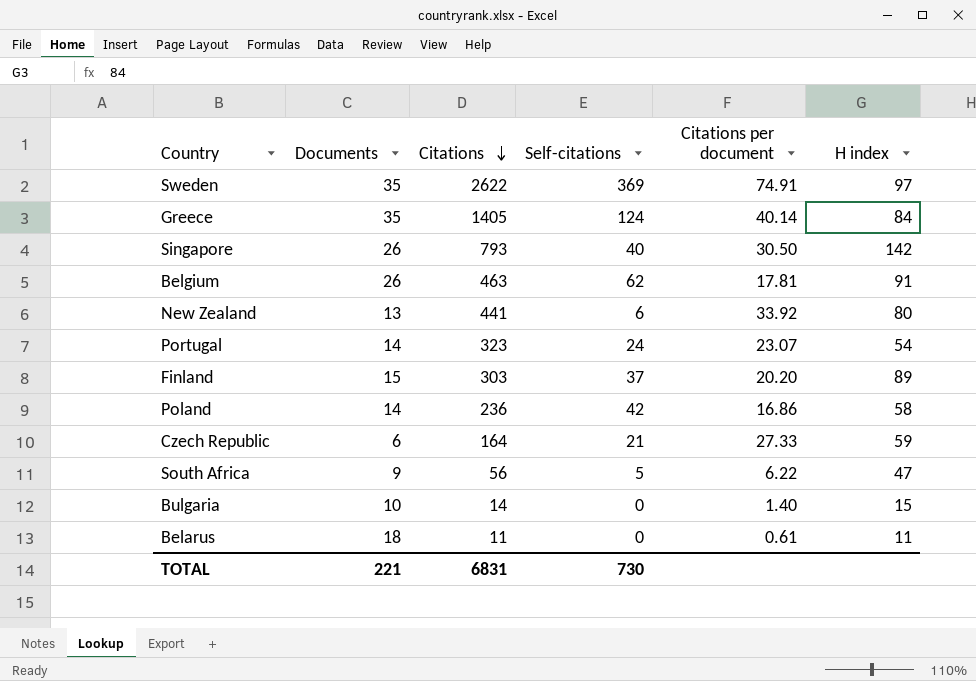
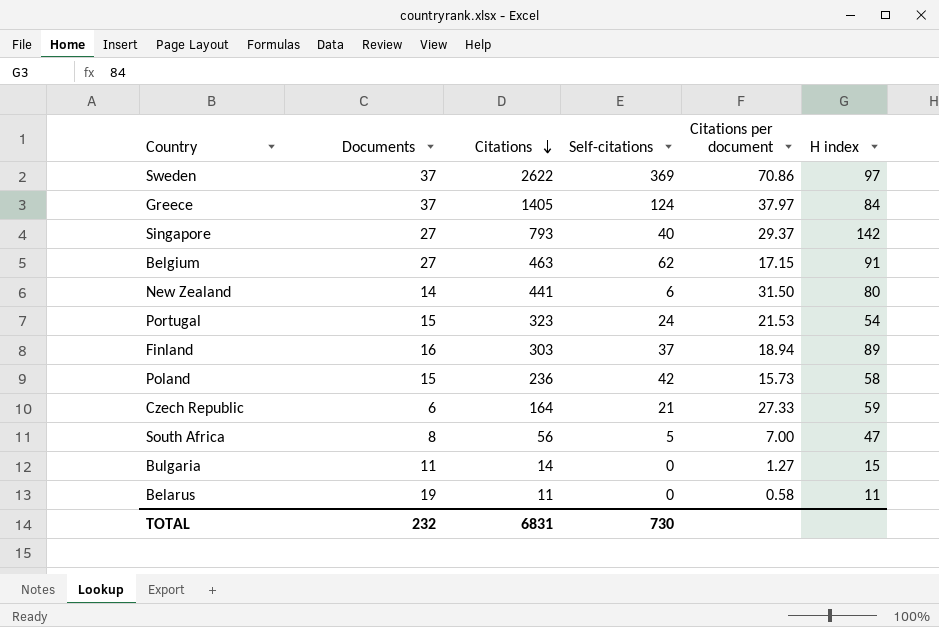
Sweden | Documents: 35 -> 37
Sweden | Citations per document: 74.91 -> 70.86
Greece | Documents: 35 -> 37
Greece | Citations per document: 40.14 -> 37.97
Singapore | Documents: 26 -> 27
Singapore | Citations per document: 30.50 -> 29.37
Belgium | Documents: 26 -> 27
Belgium | Citations per document: 17.81 -> 17.15
New Zealand | Documents: 13 -> 14
New Zealand | Citations per document: 33.92 -> 31.50
Portugal | Documents: 14 -> 15
Portugal | Citations per document: 23.07 -> 21.53
Finland | Documents: 15 -> 16
Finland | Citations per document: 20.20 -> 18.94
Poland | Documents: 14 -> 15
Poland | Citations per document: 16.86 -> 15.73
South Africa | Documents: 9 -> 8
South Africa | Citations per document: 6.22 -> 7.00
Bulgaria | Documents: 10 -> 11
Bulgaria | Citations per document: 1.40 -> 1.27
Belarus | Documents: 18 -> 19
Belarus | Citations per document: 0.61 -> 0.58
TOTAL | Documents: 221 -> 232

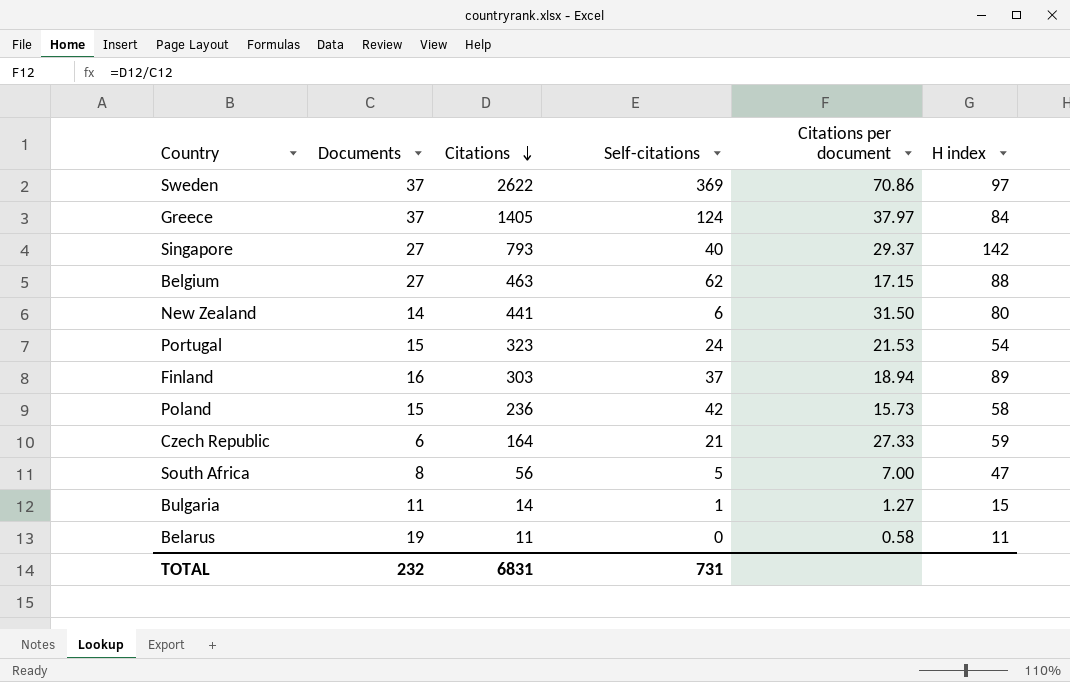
Belgium | H index: 91 -> 88
Bulgaria | Self-citations: 0 -> 1
TOTAL | Self-citations: 730 -> 731

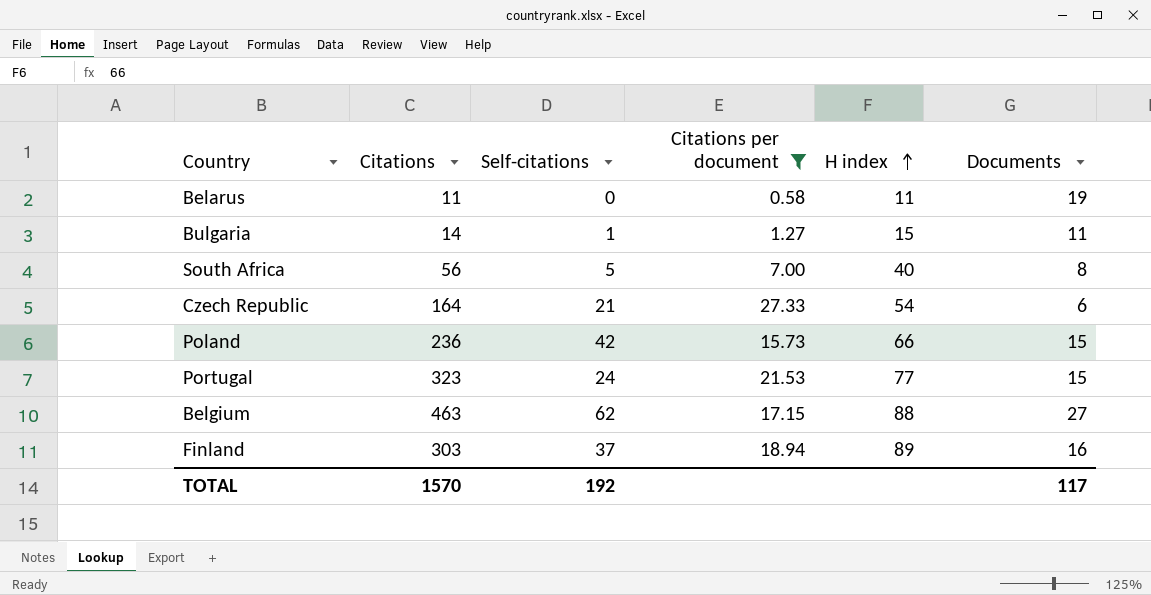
filter: none -> Citations per document <= 27.33
row order: Citations descending -> H index ascending
column Documents | position: 2 -> 6
South Africa | H index: 47 -> 40
Czech Republic | H index: 59 -> 54
Poland | H index: 58 -> 66
Portugal | H index: 54 -> 77
TOTAL | Citations: 6831 -> 1570
TOTAL | Self-citations: 731 -> 192
TOTAL | Documents: 232 -> 117

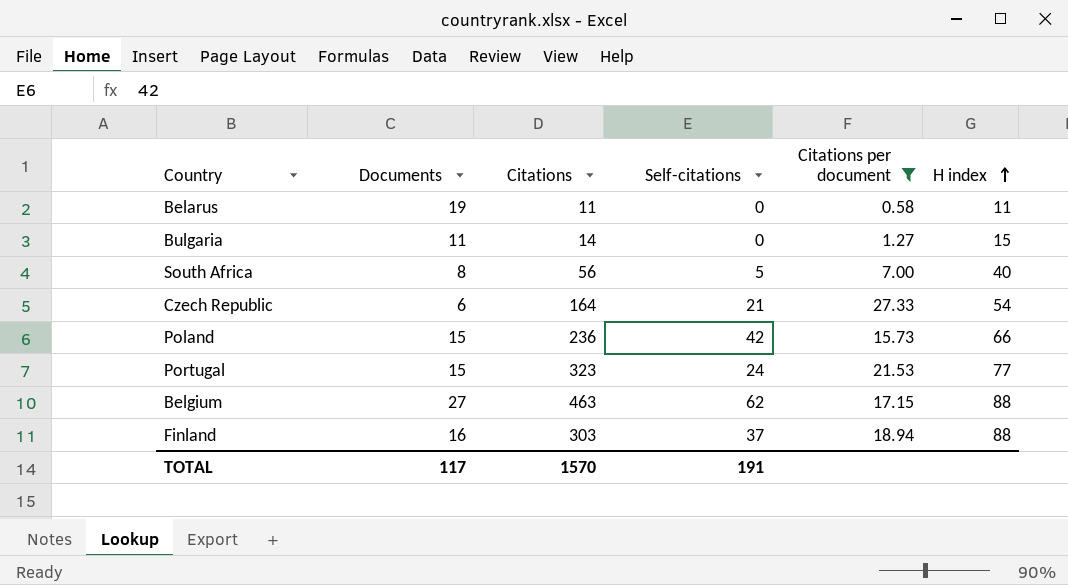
column Documents | position: 6 -> 2
Bulgaria | Self-citations: 1 -> 0
Finland | H index: 89 -> 88
TOTAL | Self-citations: 192 -> 191

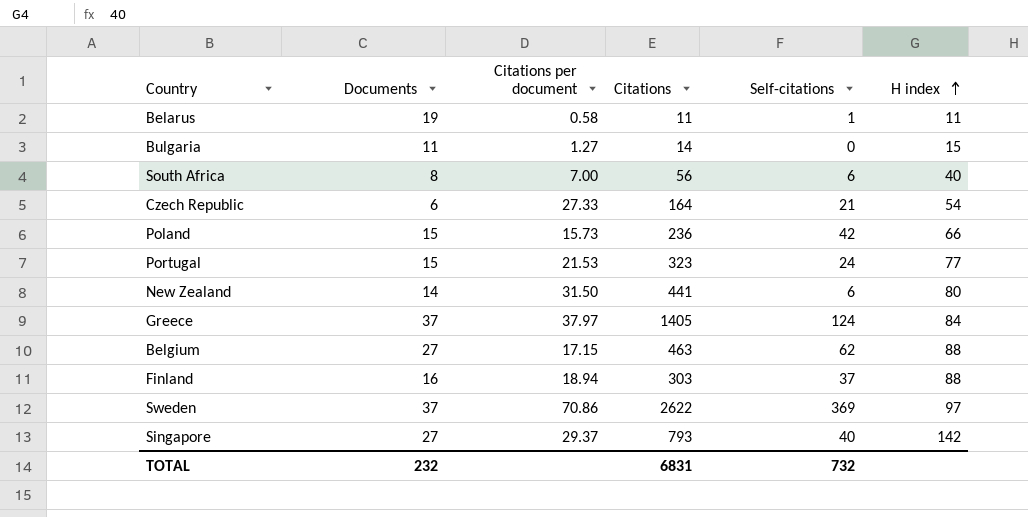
filter: Citations per document <= 27.33 -> none
column Citations per document | position: 5 -> 3
Belarus | Self-citations: 0 -> 1
South Africa | Self-citations: 5 -> 6
TOTAL | Documents: 117 -> 232
TOTAL | Citations: 1570 -> 6831
TOTAL | Self-citations: 191 -> 732

